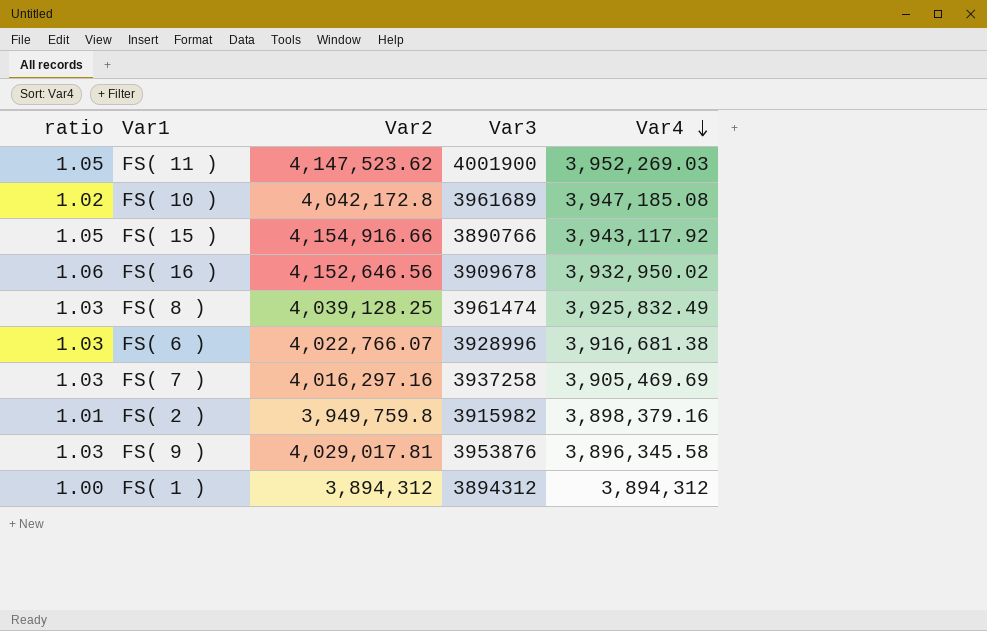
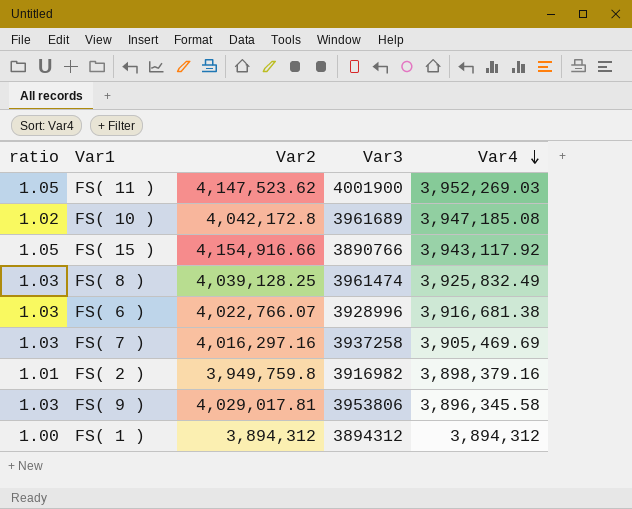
row FS( 16 ): 1.06 | 4,152,646.56 | 3909678 | 3,932,950.02 -> none
FS( 2 ) | Var3: 3915982 -> 3916982
FS( 9 ) | Var3: 3953876 -> 3953806

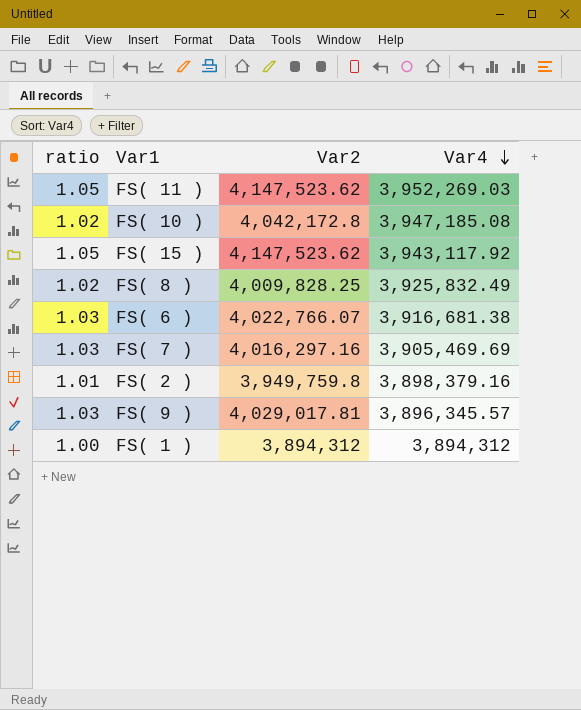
column Var3 | position: 4 -> none
FS( 15 ) | Var2: 4,154,916.66 -> 4,147,523.62
FS( 8 ) | ratio: 1.03 -> 1.02
FS( 8 ) | Var2: 4,039,128.25 -> 4,009,828.25
FS( 9 ) | Var4: 3,896,345.58 -> 3,896,345.57

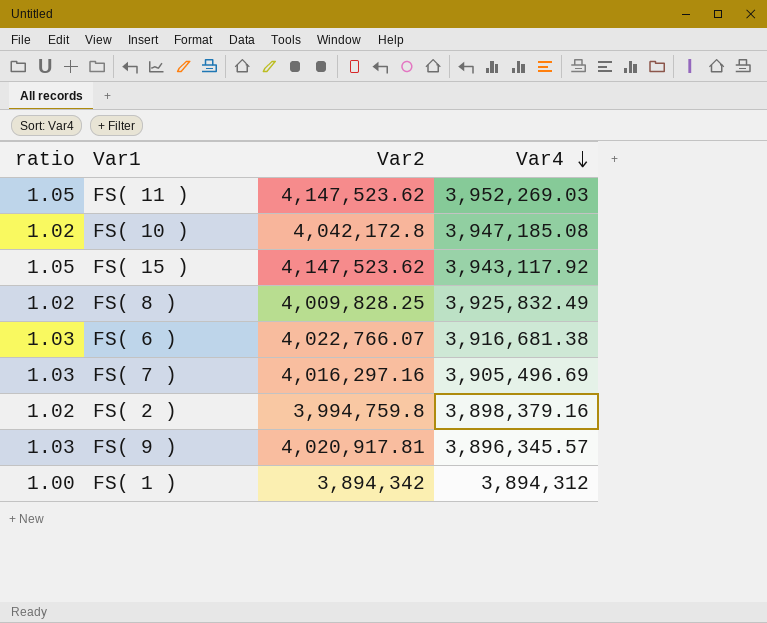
FS( 7 ) | Var4: 3,905,469.69 -> 3,905,496.69
FS( 2 ) | ratio: 1.01 -> 1.02
FS( 2 ) | Var2: 3,949,759.8 -> 3,994,759.8
FS( 9 ) | Var2: 4,029,017.81 -> 4,020,917.81
FS( 1 ) | Var2: 3,894,312 -> 3,894,342

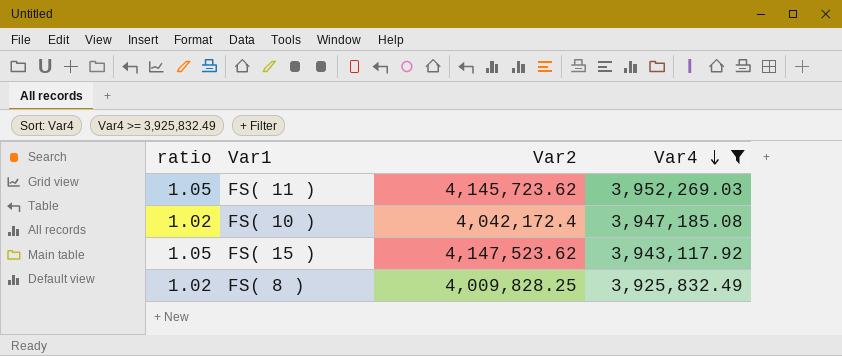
filter: none -> Var4 >= 3,925,832.49
FS( 11 ) | Var2: 4,147,523.62 -> 4,145,723.62
FS( 10 ) | Var2: 4,042,172.8 -> 4,042,172.4

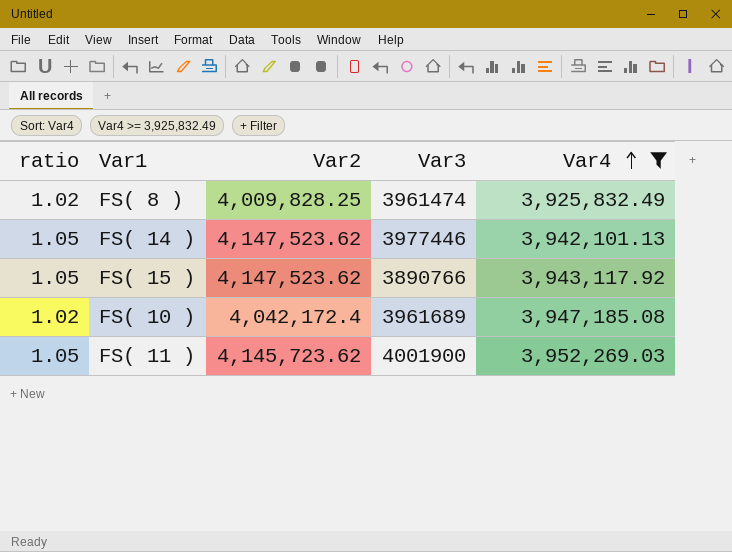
row order: Var4 descending -> Var4 ascending
column Var3 | position: none -> 4
row FS( 14 ): none -> 1.05 | 4,147,523.62 | 3977446 | 3,942,101.13

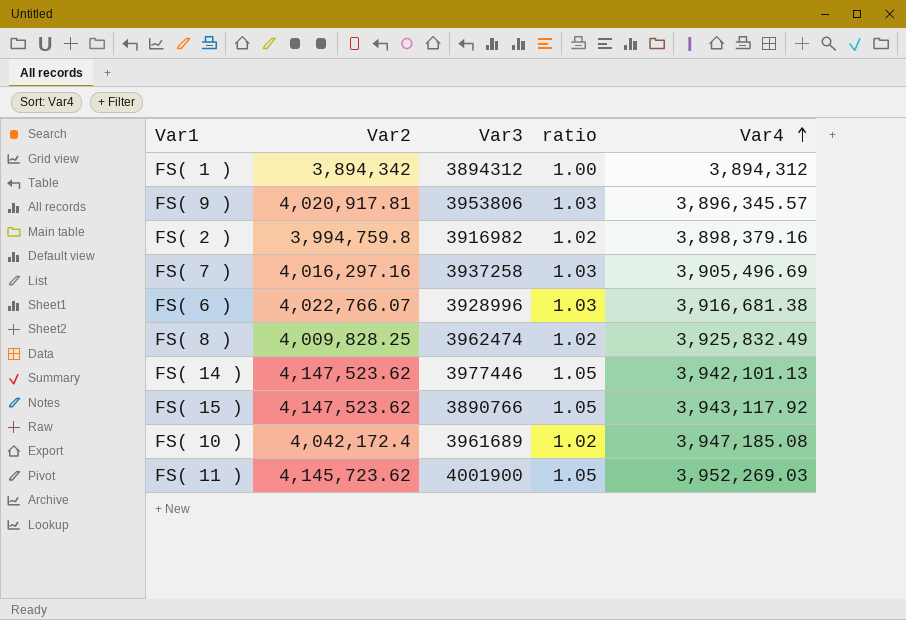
filter: Var4 >= 3,925,832.49 -> none
column ratio | position: 1 -> 4
FS( 8 ) | Var3: 3961474 -> 3962474

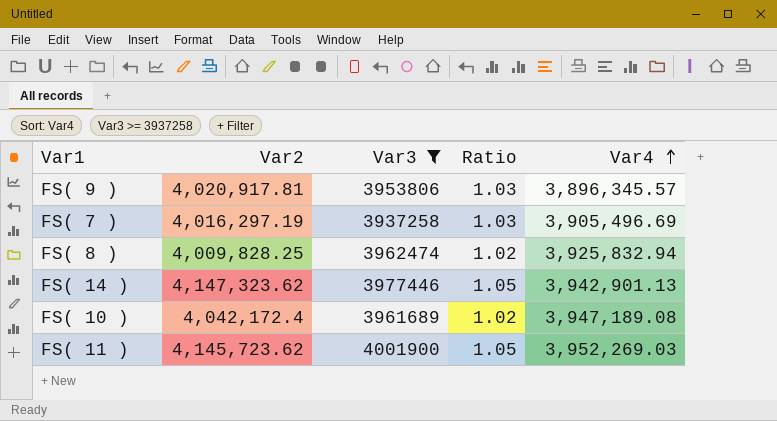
filter: none -> Var3 >= 3937258
column name: ratio -> Ratio
FS( 7 ) | Var2: 4,016,297.16 -> 4,016,297.19
FS( 8 ) | Var4: 3,925,832.49 -> 3,925,832.94
FS( 14 ) | Var2: 4,147,523.62 -> 4,147,323.62
FS( 14 ) | Var4: 3,942,101.13 -> 3,942,901.13
FS( 10 ) | Var4: 3,947,185.08 -> 3,947,189.08

